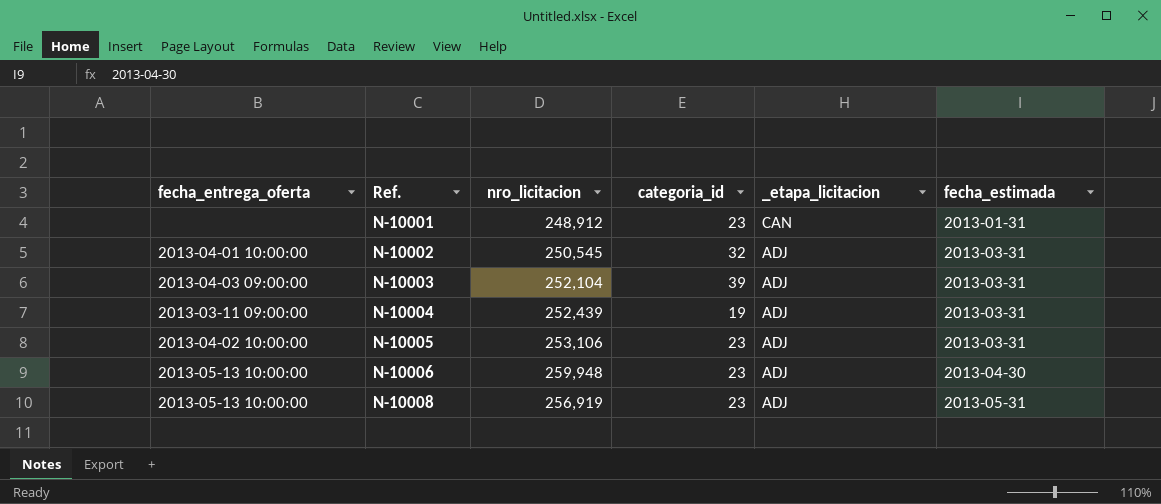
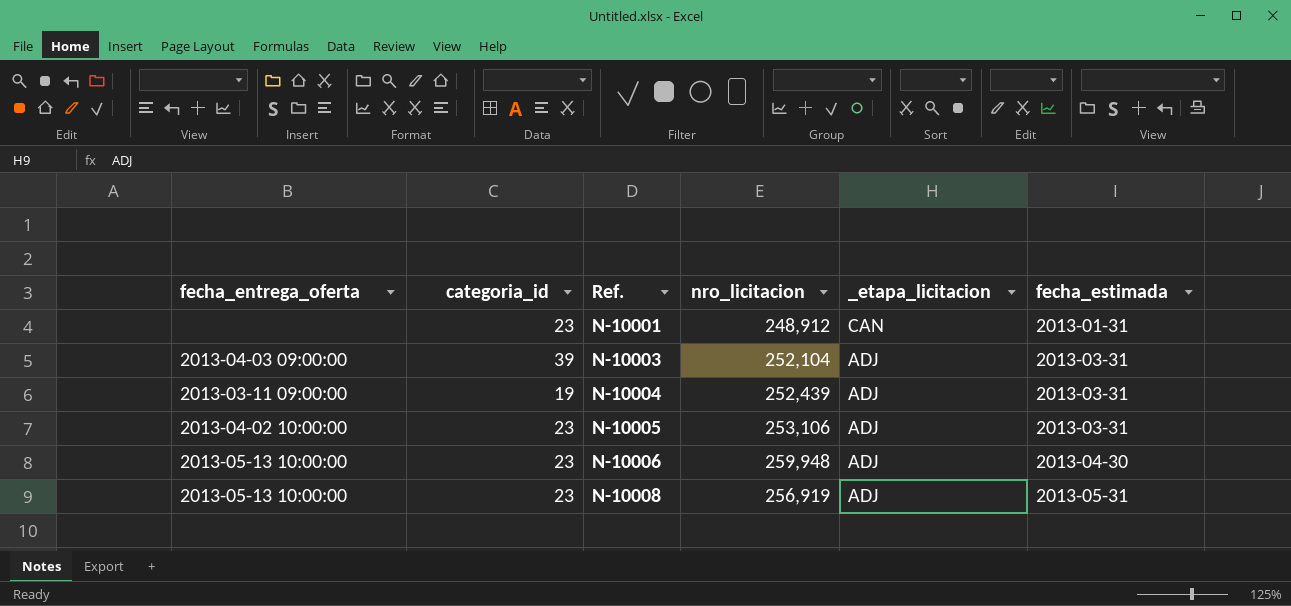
column categoria_id | position: 4 -> 2
row N-10002: 2013-04-01 10:00:00 | 250,545 | 32 | ADJ | 2013-03-31 -> none

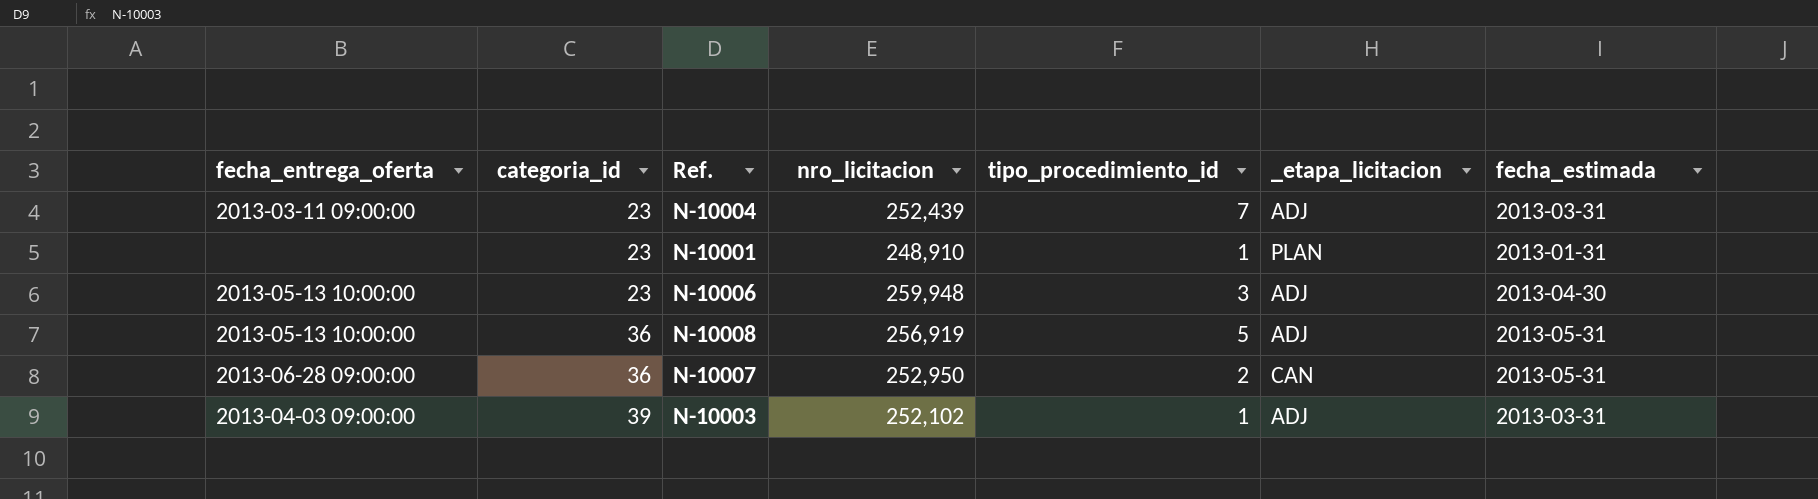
row order: Ref. ascending -> categoria_id ascending
column tipo_procedimiento_id | position: none -> 5
row N-10005: 2013-04-02 10:00:00 | 23 | 253,106 | ADJ | 2013-03-31 -> none
N-10004 | categoria_id: 19 -> 23
N-10001 | nro_licitacion: 248,912 -> 248,910
N-10001 | _etapa_licitacion: CAN -> PLAN
N-10008 | categoria_id: 23 -> 36
row N-10007: none -> 2013-06-28 09:00:00 | 36 | 252,950 | 2 | CAN | 2013-05-31
N-10003 | nro_licitacion: 252,104 -> 252,102

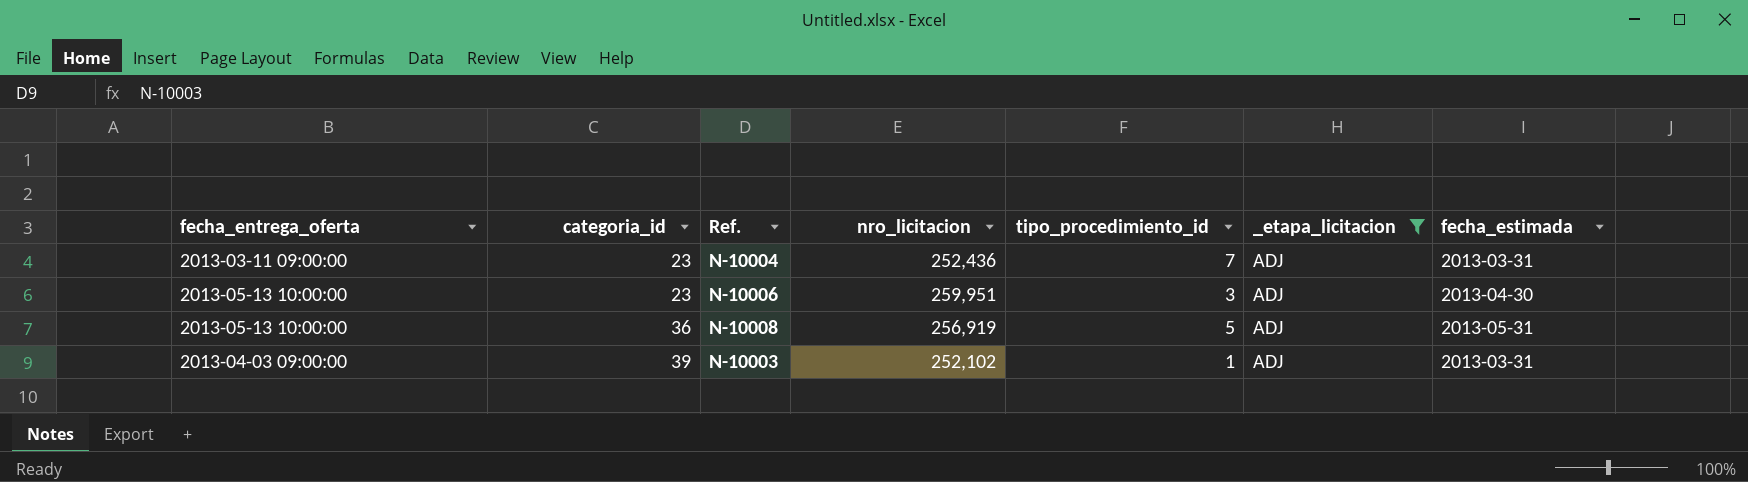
filter: none -> _etapa_licitacion = ADJ
N-10004 | nro_licitacion: 252,439 -> 252,436
N-10006 | nro_licitacion: 259,948 -> 259,951

